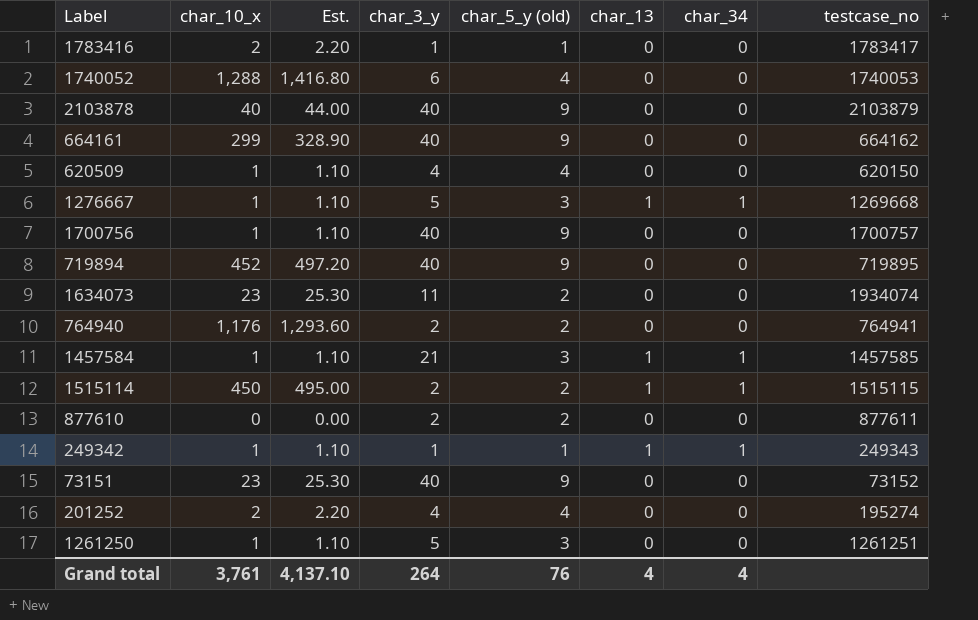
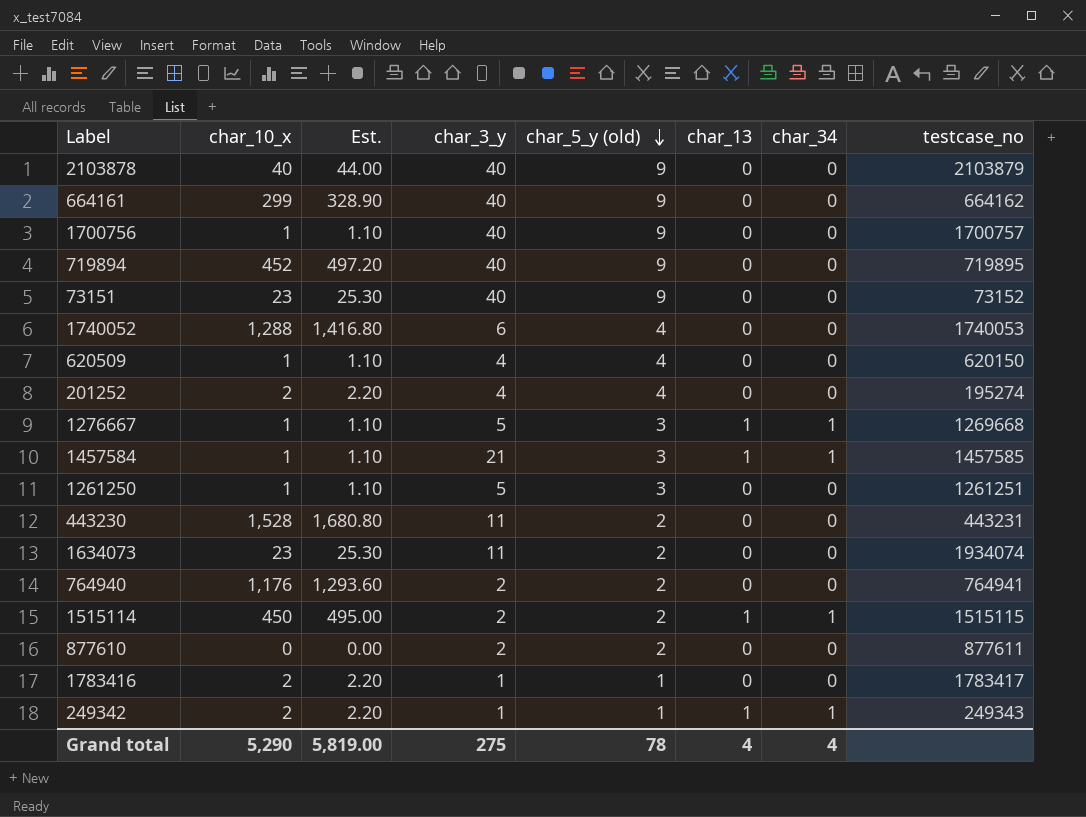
row order: none -> char_5_y (old) descending
row 443230: none -> 1,528 | 1,680.80 | 11 | 2 | 0 | 0 | 443231
249342 | char_10_x: 1 -> 2
249342 | Est.: 1.10 -> 2.20
Grand total | char_10_x: 3,761 -> 5,290
Grand total | Est.: 4,137.10 -> 5,819.00
Grand total | char_3_y: 264 -> 275
Grand total | char_5_y (old): 76 -> 78

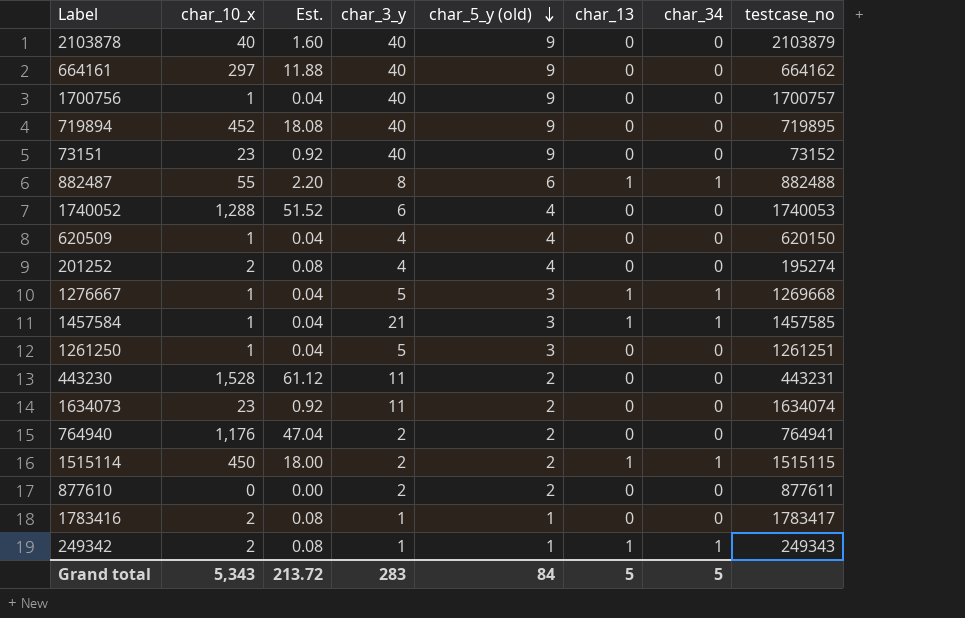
column Est. | formula: [char_10_x] * 1.1 -> [char_10_x] * 0.04
664161 | char_10_x: 299 -> 297
row 882487: none -> 55 | 2.20 | 8 | 6 | 1 | 1 | 882488
1634073 | testcase_no: 1934074 -> 1634074
Grand total | char_10_x: 5,290 -> 5,343
Grand total | Est.: 5,819.00 -> 213.72
Grand total | char_3_y: 275 -> 283
Grand total | char_5_y (old): 78 -> 84
Grand total | char_13: 4 -> 5
Grand total | char_34: 4 -> 5

